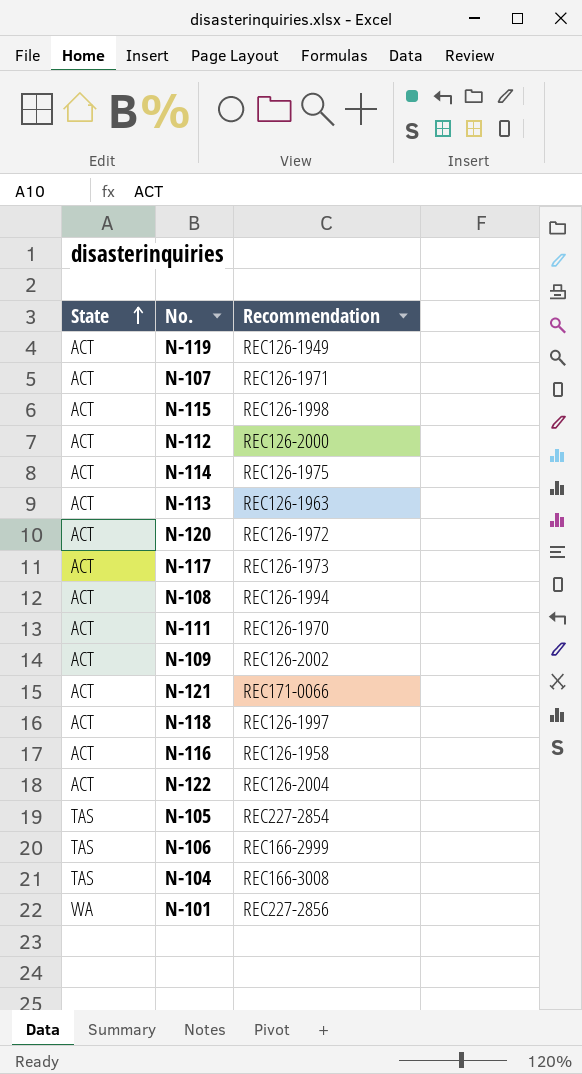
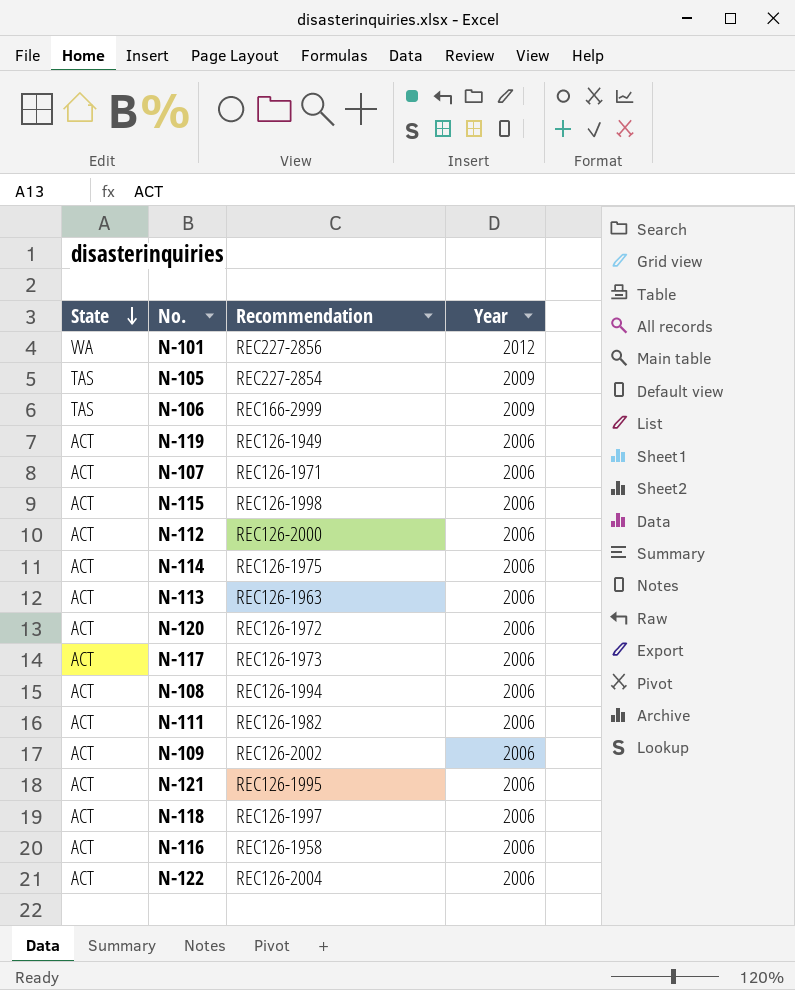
row order: State ascending -> State descending
column Year | position: none -> 4
row N-104: TAS | REC166-3008 -> none
N-111 | Recommendation: REC126-1970 -> REC126-1982
N-121 | Recommendation: REC171-0066 -> REC126-1995

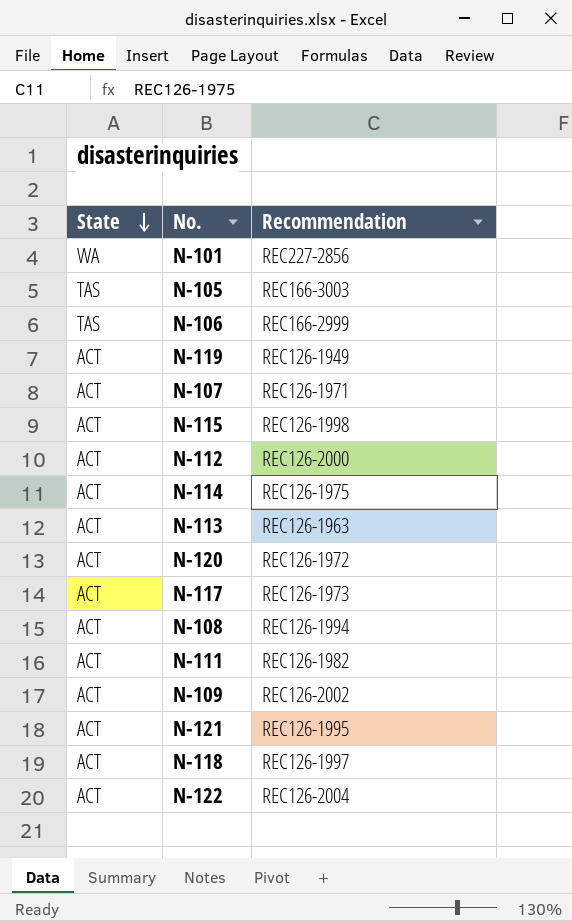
column Year | position: 4 -> none
row N-116: ACT | REC126-1958 | 2006 -> none
N-105 | Recommendation: REC227-2854 -> REC166-3003

